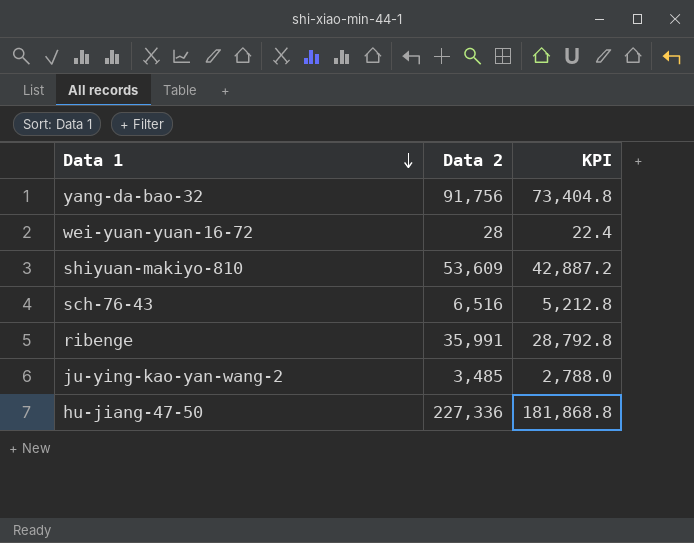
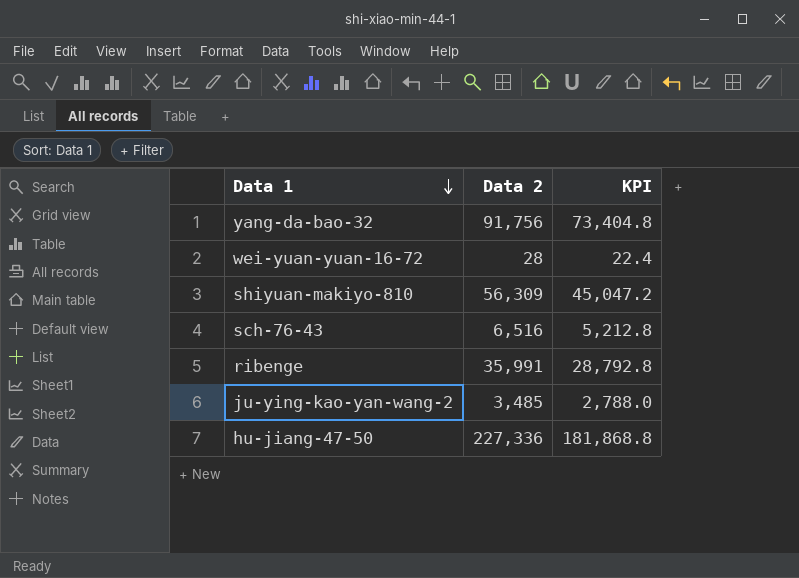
shiyuan-makiyo-810 | Data 2: 53,609 -> 56,309
shiyuan-makiyo-810 | KPI: 42,887.2 -> 45,047.2

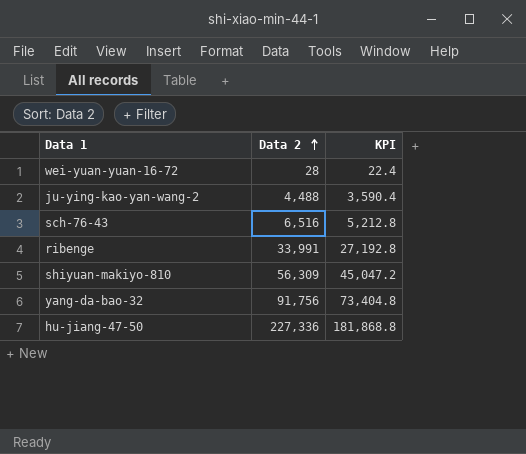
row order: Data 1 descending -> Data 2 ascending
ju-ying-kao-yan-wang-2 | Data 2: 3,485 -> 4,488
ju-ying-kao-yan-wang-2 | KPI: 2,788.0 -> 3,590.4
ribenge | Data 2: 35,991 -> 33,991
ribenge | KPI: 28,792.8 -> 27,192.8

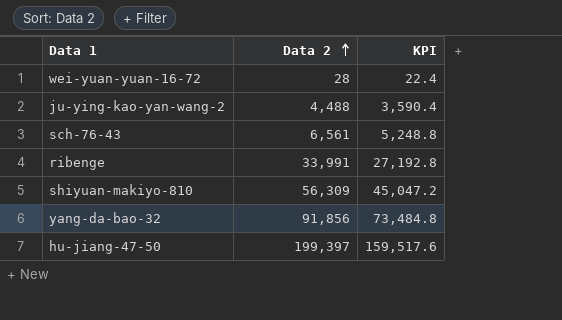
sch-76-43 | Data 2: 6,516 -> 6,561
sch-76-43 | KPI: 5,212.8 -> 5,248.8
yang-da-bao-32 | Data 2: 91,756 -> 91,856
yang-da-bao-32 | KPI: 73,404.8 -> 73,484.8
hu-jiang-47-50 | Data 2: 227,336 -> 199,397
hu-jiang-47-50 | KPI: 181,868.8 -> 159,517.6

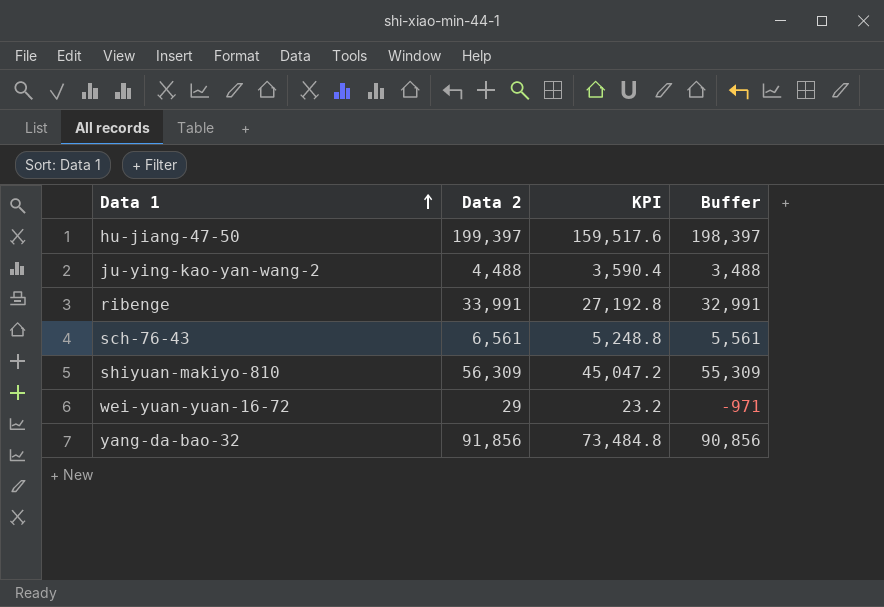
row order: Data 2 ascending -> Data 1 ascending
column Buffer | formula: none -> [Data 2] - 1000
wei-yuan-yuan-16-72 | Data 2: 28 -> 29
wei-yuan-yuan-16-72 | KPI: 22.4 -> 23.2

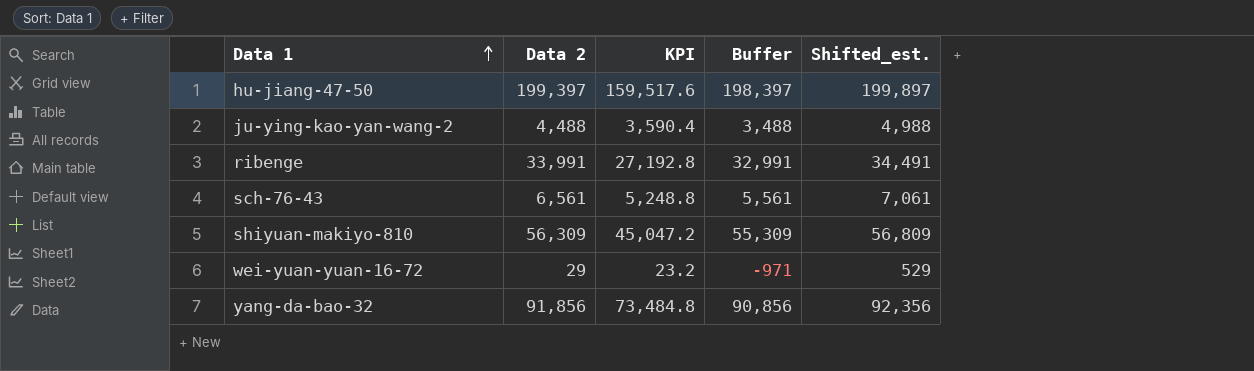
column Shifted_est. | formula: none -> [Data 2] + 500

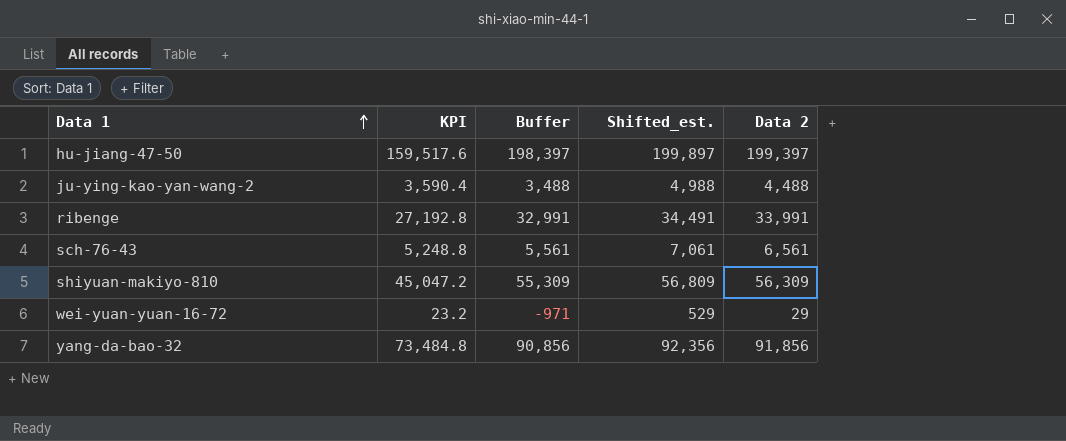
column Data 2 | position: 2 -> 5

